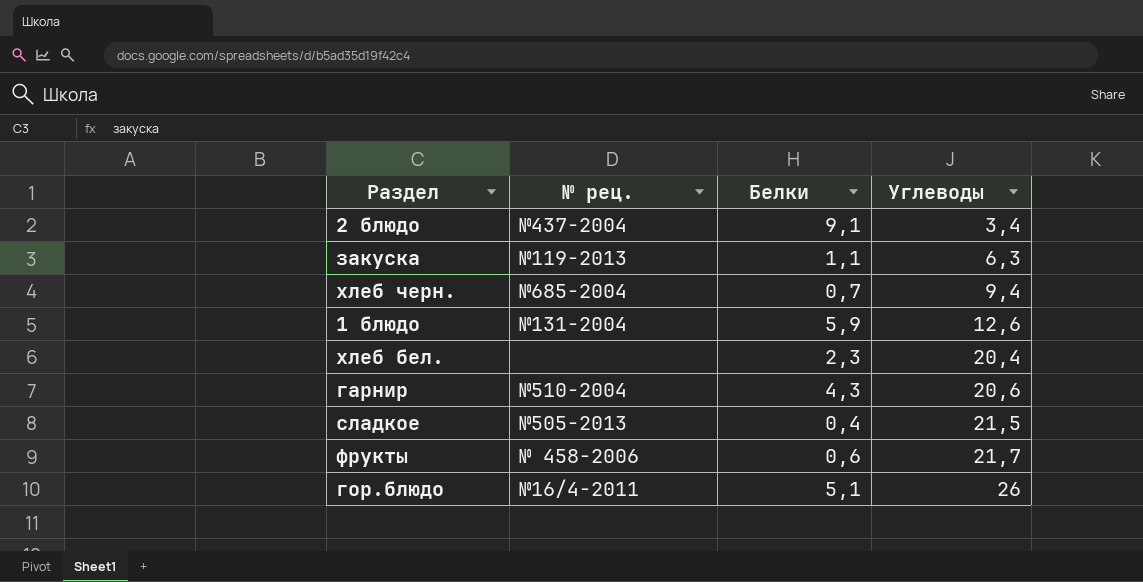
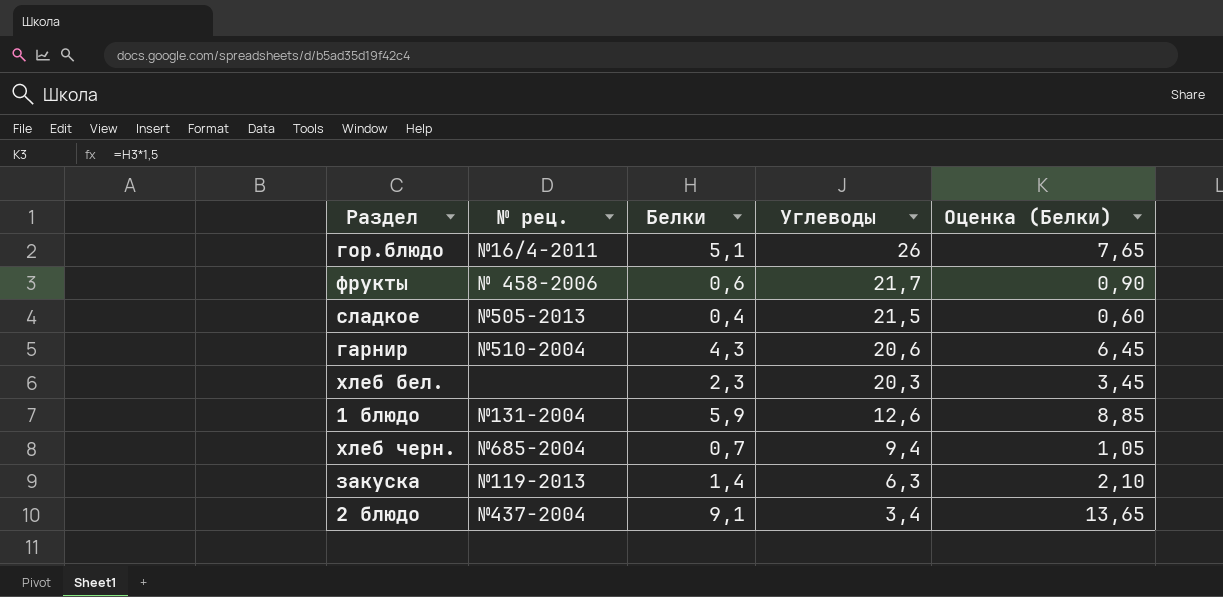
row order: Углеводы ascending -> Углеводы descending
column Оценка (Белки) | formula: none -> [Белки] * 1,5
хлеб бел. | Углеводы: 20,4 -> 20,3
закуска | Белки: 1,1 -> 1,4

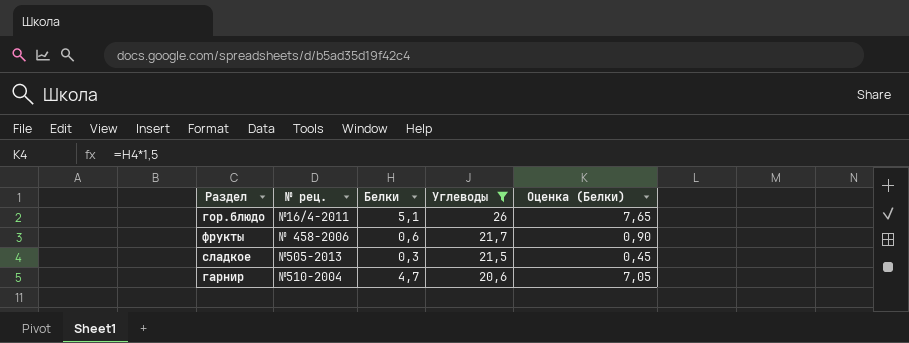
filter: none -> Углеводы >= 20,6
сладкое | Белки: 0,4 -> 0,3
сладкое | Оценка (Белки): 0,60 -> 0,45
гарнир | Белки: 4,3 -> 4,7
гарнир | Оценка (Белки): 6,45 -> 7,05

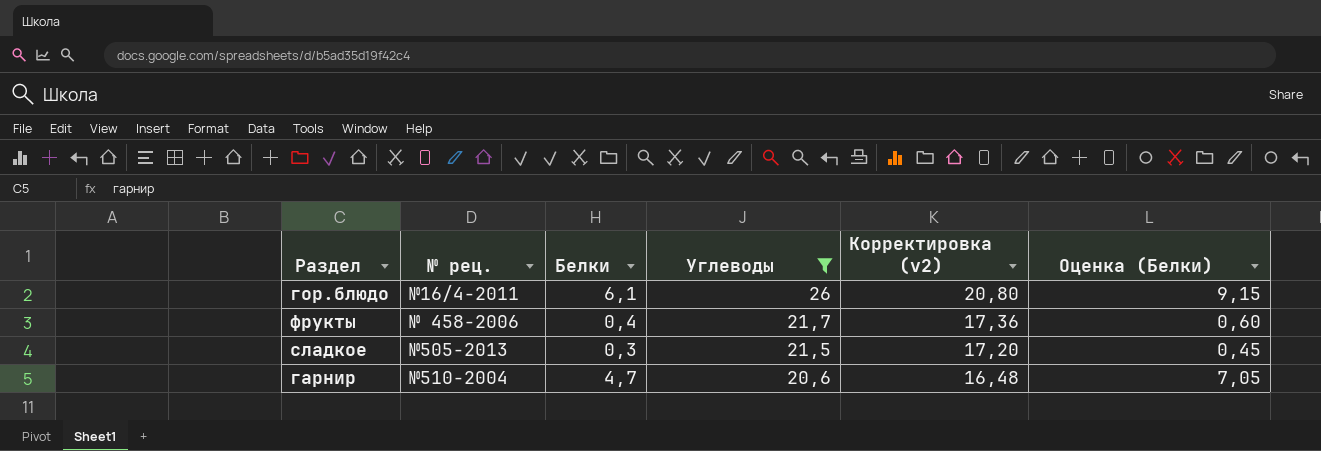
column Корректировка (v2) | formula: none -> [Углеводы] * 0,8
гор.блюдо | Белки: 5,1 -> 6,1
гор.блюдо | Оценка (Белки): 7,65 -> 9,15
фрукты | Белки: 0,6 -> 0,4
фрукты | Оценка (Белки): 0,90 -> 0,60

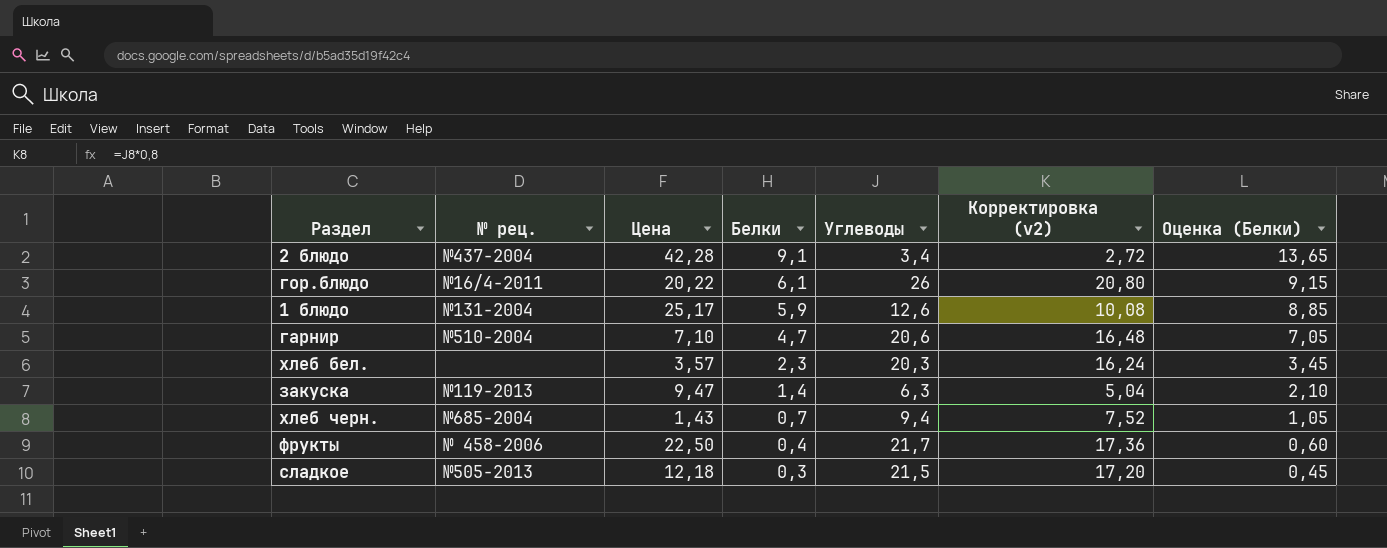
filter: Углеводы >= 20,6 -> none
row order: Углеводы descending -> Белки descending
column Цена | position: none -> 3

